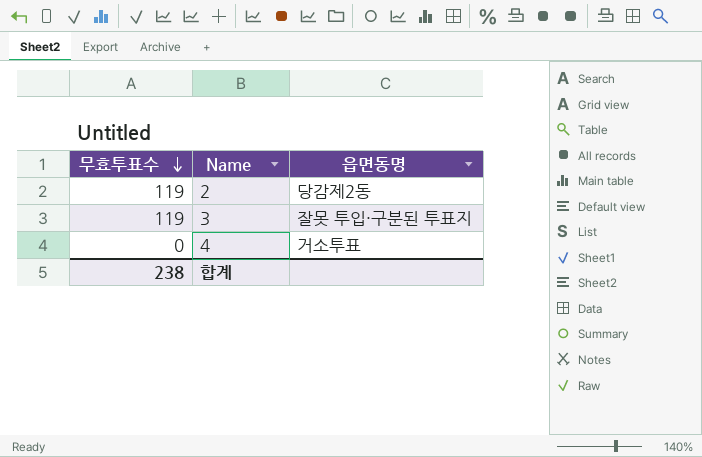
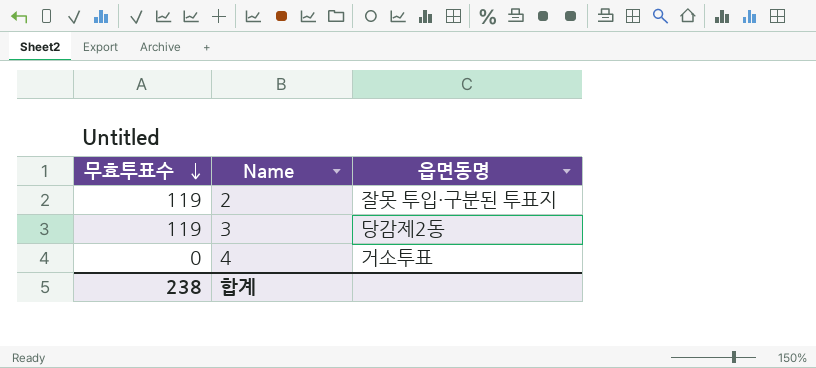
2 | 읍면동명: 당감제2동 -> 잘못 투입·구분된 투표지
3 | 읍면동명: 잘못 투입·구분된 투표지 -> 당감제2동

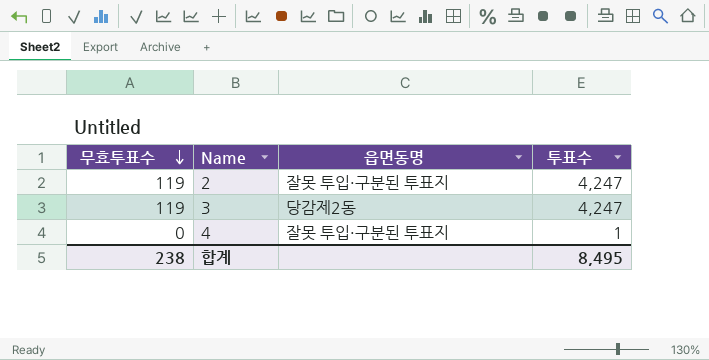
column 투표수 | position: none -> 4
4 | 읍면동명: 거소투표 -> 잘못 투입·구분된 투표지

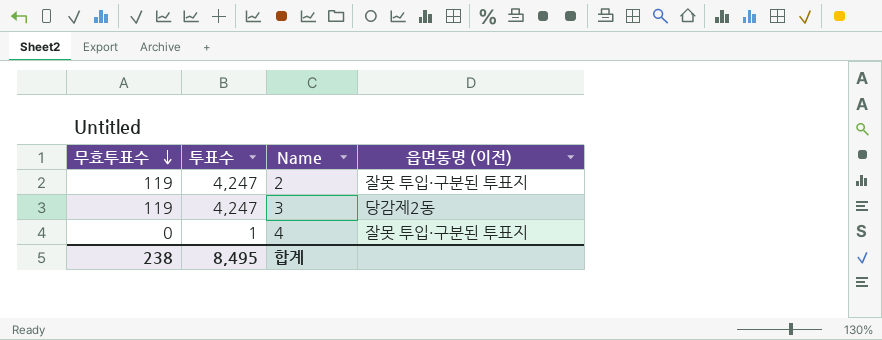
column 투표수 | position: 4 -> 2
column name: 읍면동명 -> 읍면동명 (이전)

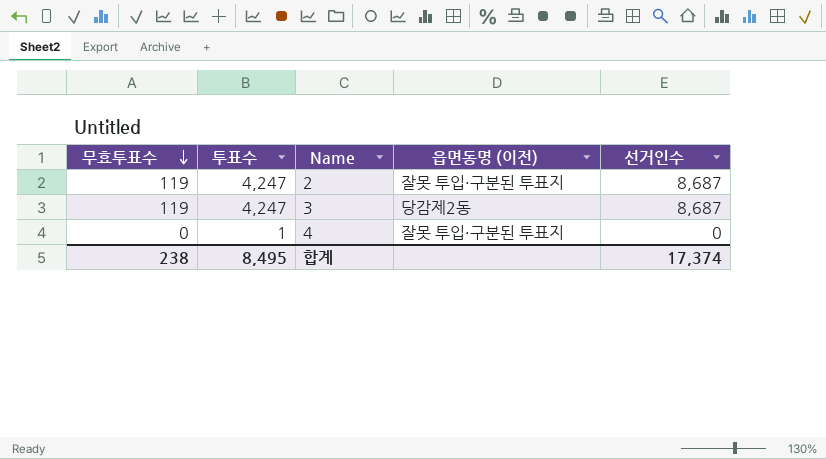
column 선거인수 | position: none -> 5

